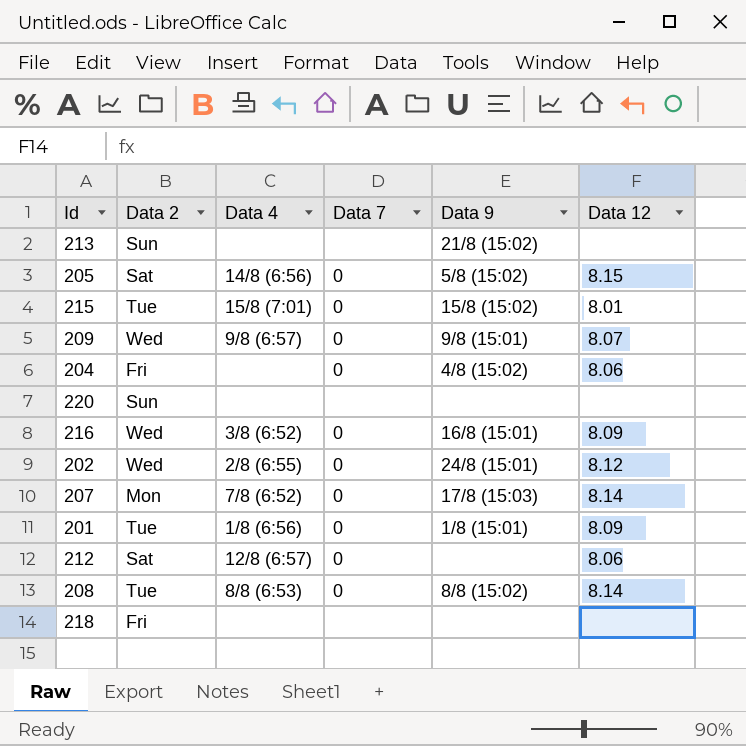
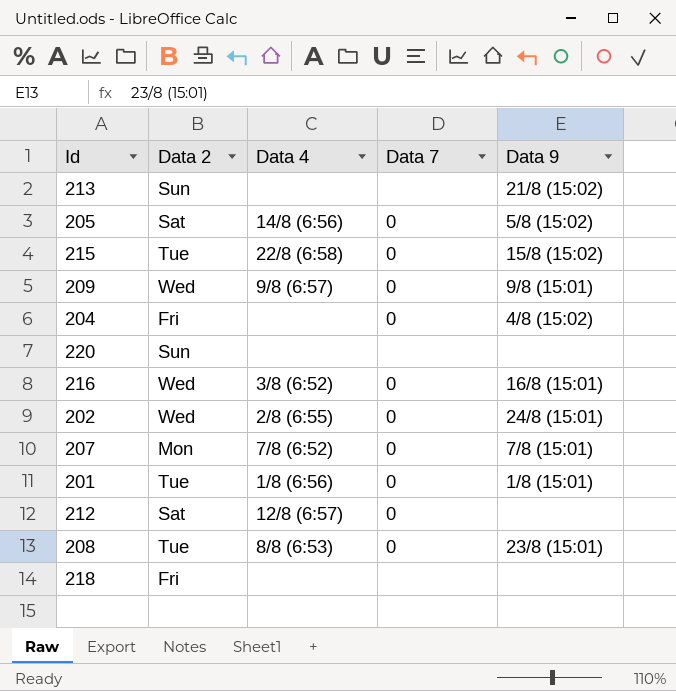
column Data 12 | position: 6 -> none
215 | Data 4: 15/8 (7:01) -> 22/8 (6:58)
207 | Data 9: 17/8 (15:03) -> 7/8 (15:01)
208 | Data 9: 8/8 (15:02) -> 23/8 (15:01)

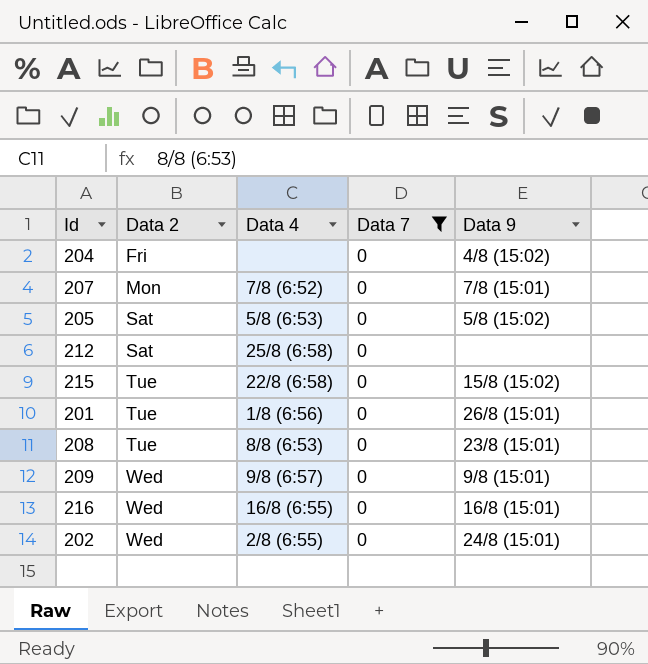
filter: none -> Data 7 = 0
row order: none -> Data 2 ascending
205 | Data 4: 14/8 (6:56) -> 5/8 (6:53)
212 | Data 4: 12/8 (6:57) -> 25/8 (6:58)
201 | Data 9: 1/8 (15:01) -> 26/8 (15:01)
216 | Data 4: 3/8 (6:52) -> 16/8 (6:55)

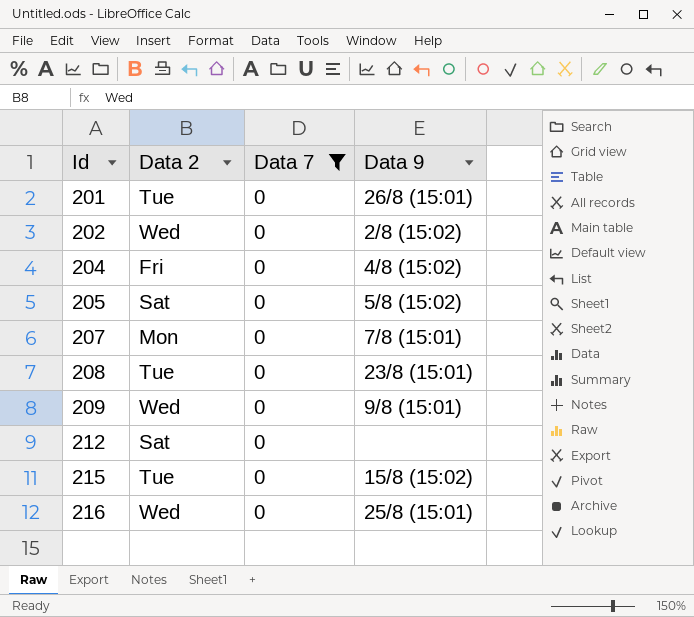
row order: Data 2 ascending -> Id ascending
column Data 4 | position: 3 -> none
202 | Data 9: 24/8 (15:01) -> 2/8 (15:02)
216 | Data 9: 16/8 (15:01) -> 25/8 (15:01)

